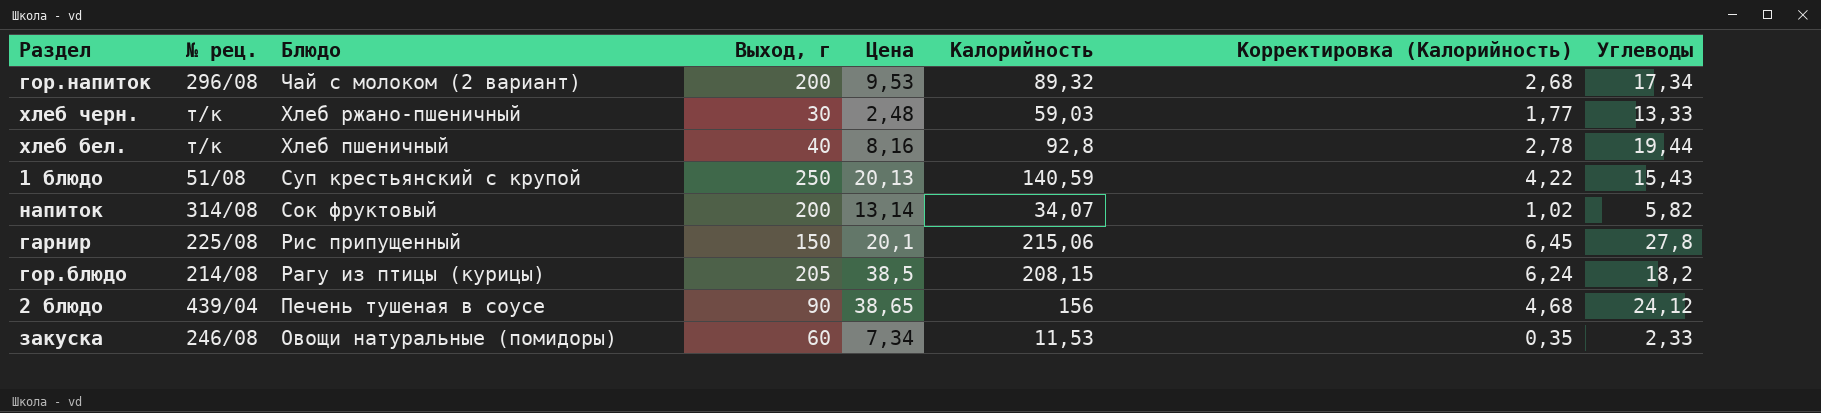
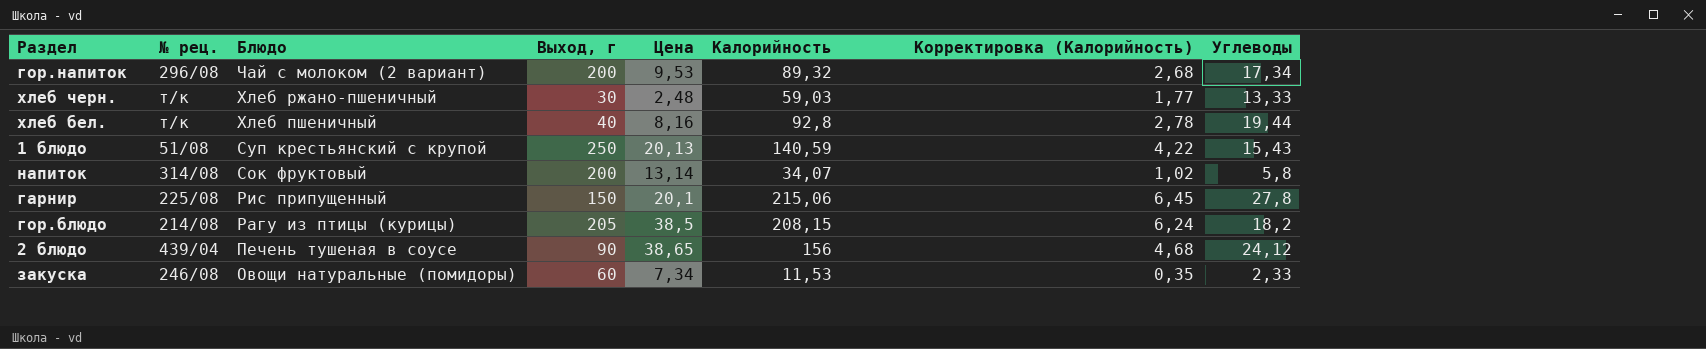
напиток | Углеводы: 5,82 -> 5,8

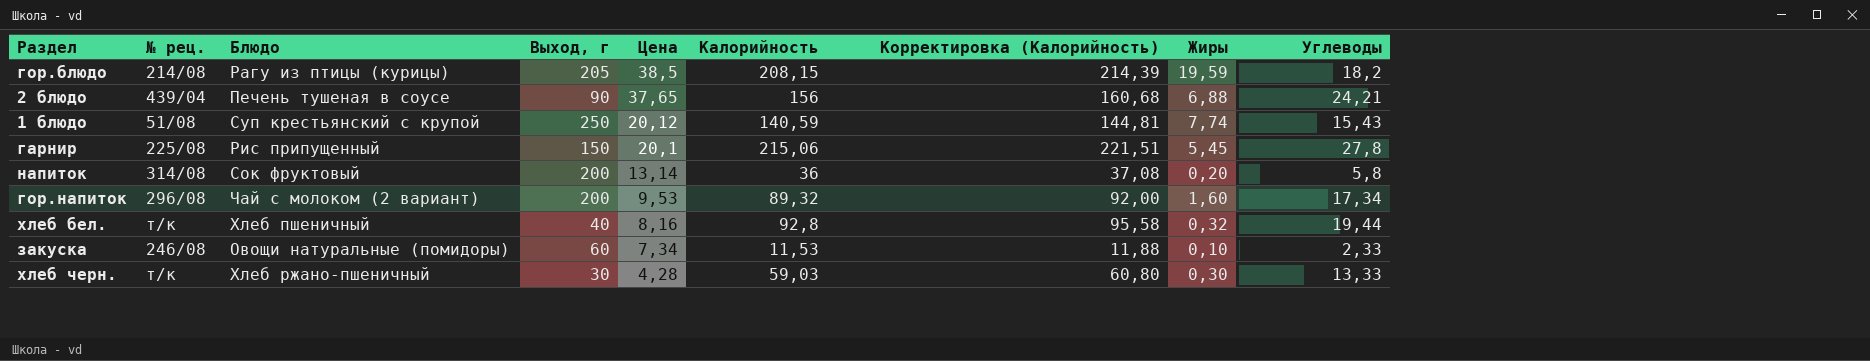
row order: Блюдо descending -> Цена descending
column Корректировка (Калорийность) | formula: [Калорийность] * 0,03 -> [Калорийность] * 1,03
column Жиры | position: none -> 8
2 блюдо | Цена: 38,65 -> 37,65
2 блюдо | Углеводы: 24,12 -> 24,21
1 блюдо | Цена: 20,13 -> 20,12
напиток | Калорийность: 34,07 -> 36
хлеб черн. | Цена: 2,48 -> 4,28

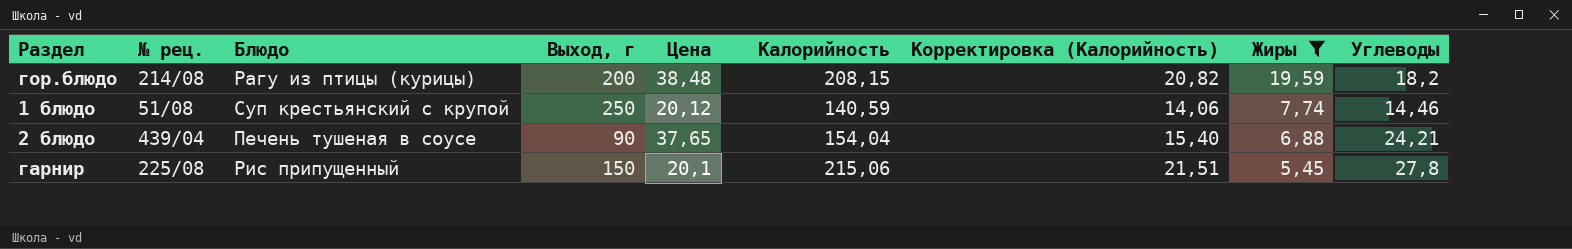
filter: none -> Жиры >= 5,45
row order: Цена descending -> Жиры descending
column Корректировка (Калорийность) | formula: [Калорийность] * 1,03 -> [Калорийность] * 0,1
гор.блюдо | Выход, г: 205 -> 200
гор.блюдо | Цена: 38,5 -> 38,48
1 блюдо | Углеводы: 15,43 -> 14,46
2 блюдо | Калорийность: 156 -> 154,04

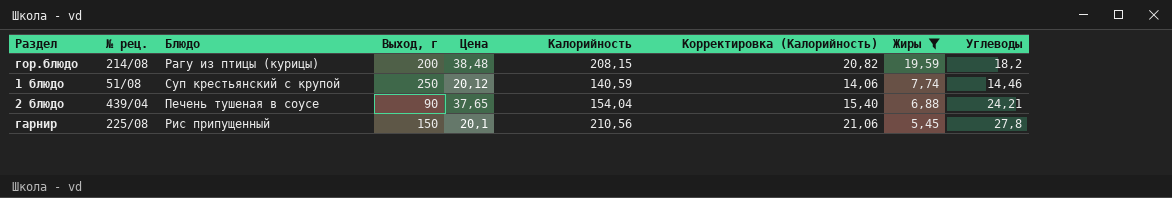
гарнир | Калорийность: 215,06 -> 210,56
гарнир | Корректировка (Калорийность): 21,51 -> 21,06

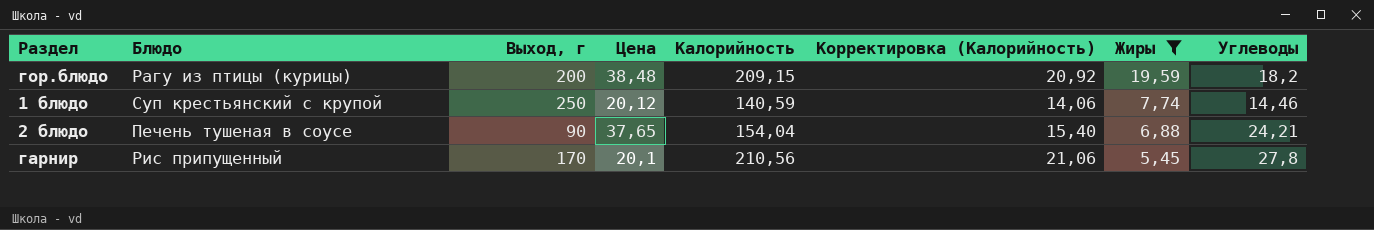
column № рец. | position: 2 -> none
гор.блюдо | Калорийность: 208,15 -> 209,15
гор.блюдо | Корректировка (Калорийность): 20,82 -> 20,92
гарнир | Выход, г: 150 -> 170

